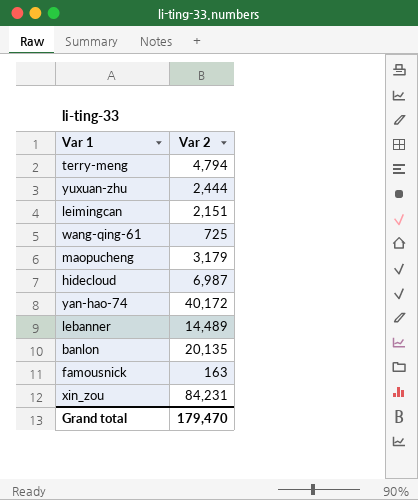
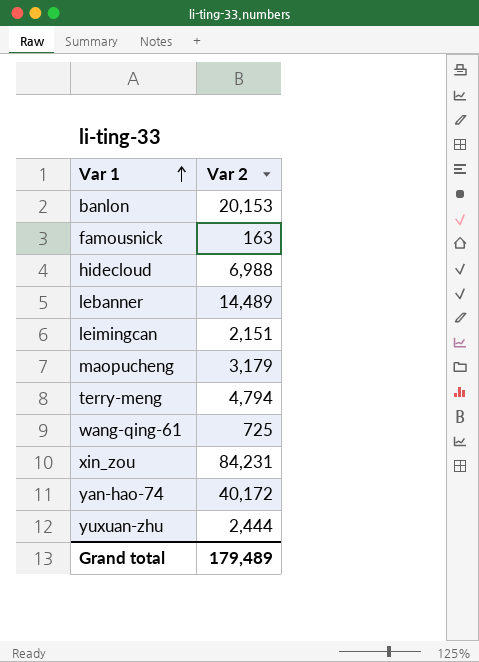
row order: none -> Var 1 ascending
banlon | Var 2: 20,135 -> 20,153
hidecloud | Var 2: 6,987 -> 6,988
Grand total | Var 2: 179,470 -> 179,489

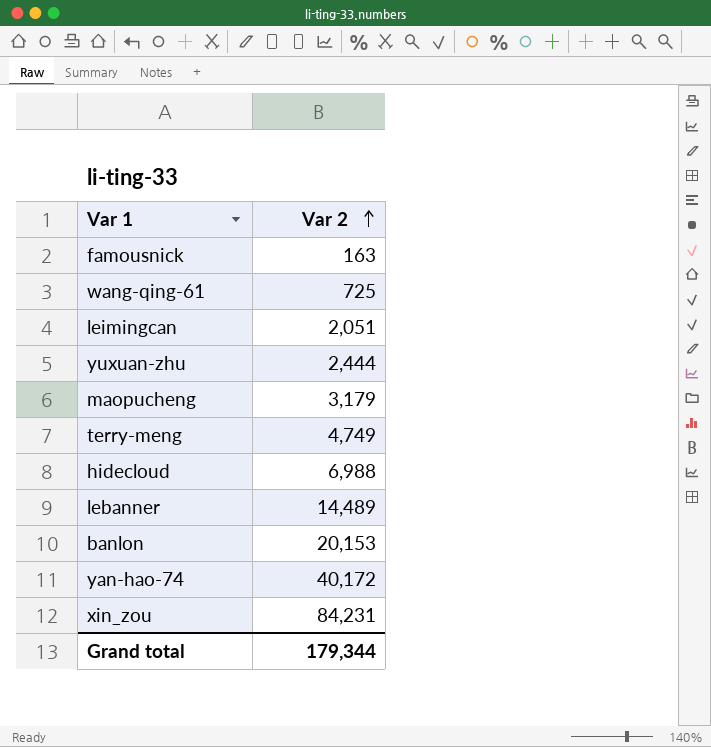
row order: Var 1 ascending -> Var 2 ascending
leimingcan | Var 2: 2,151 -> 2,051
terry-meng | Var 2: 4,794 -> 4,749
Grand total | Var 2: 179,489 -> 179,344

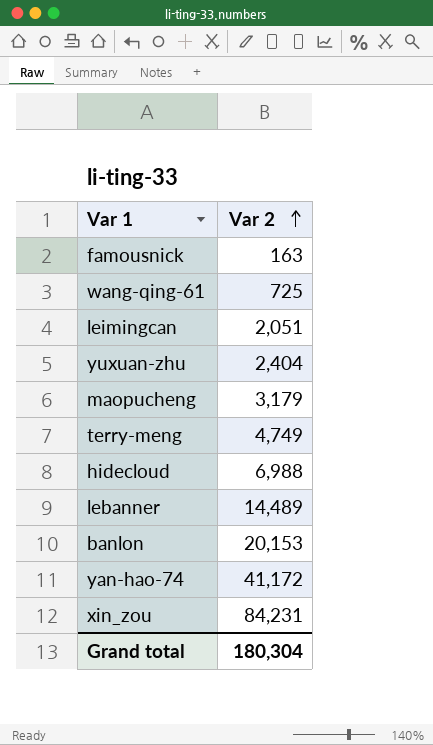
yuxuan-zhu | Var 2: 2,444 -> 2,404
yan-hao-74 | Var 2: 40,172 -> 41,172
Grand total | Var 2: 179,344 -> 180,304

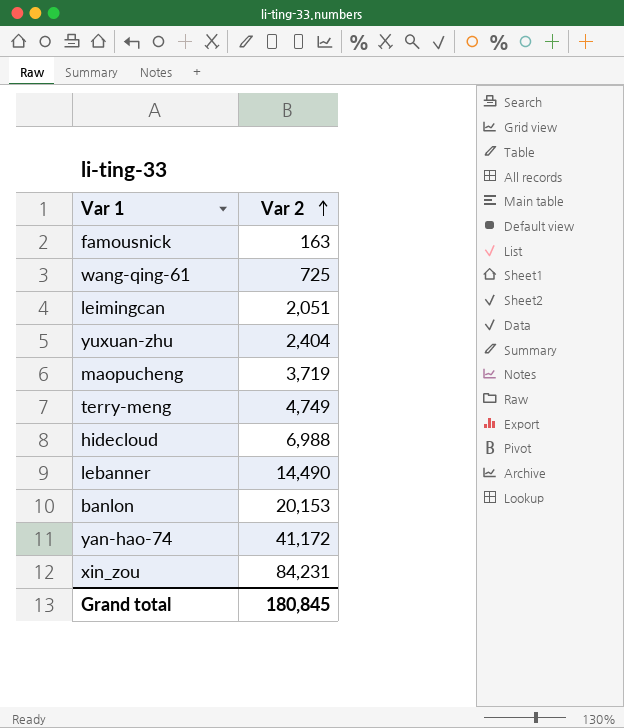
maopucheng | Var 2: 3,179 -> 3,719
lebanner | Var 2: 14,489 -> 14,490
Grand total | Var 2: 180,304 -> 180,845

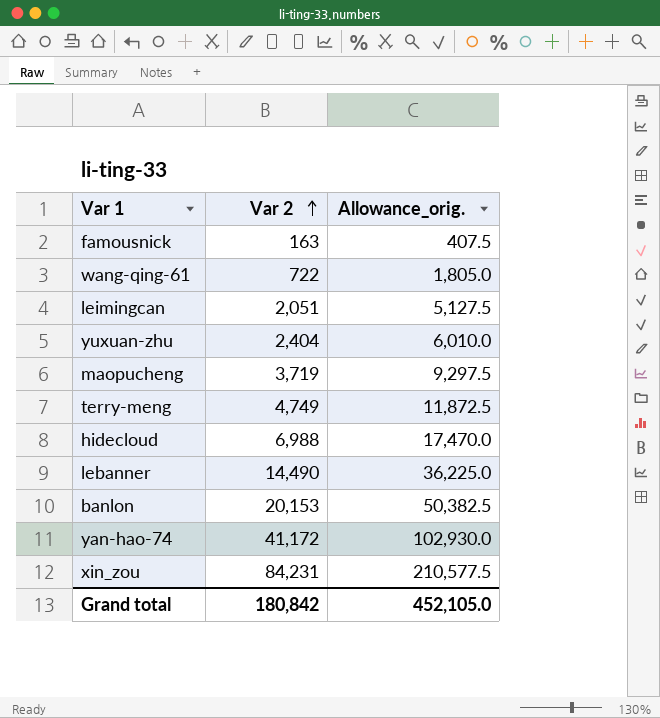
column Allowance_orig. | formula: none -> [Var 2] * 2.5
wang-qing-61 | Var 2: 725 -> 722
Grand total | Var 2: 180,845 -> 180,842

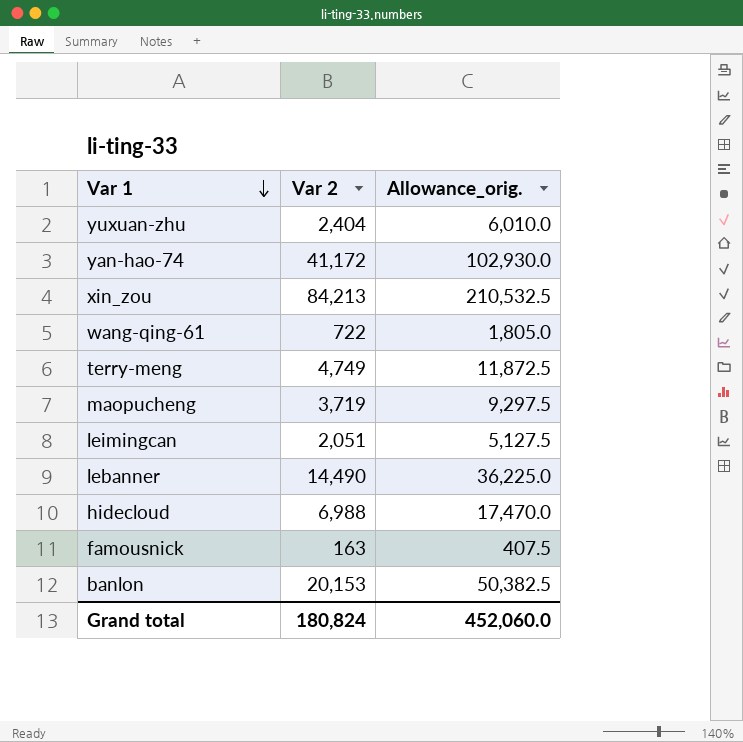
row order: Var 2 ascending -> Var 1 descending
xin_zou | Var 2: 84,231 -> 84,213
xin_zou | Allowance_orig.: 210,577.5 -> 210,532.5
Grand total | Var 2: 180,842 -> 180,824
Grand total | Allowance_orig.: 452,105.0 -> 452,060.0

